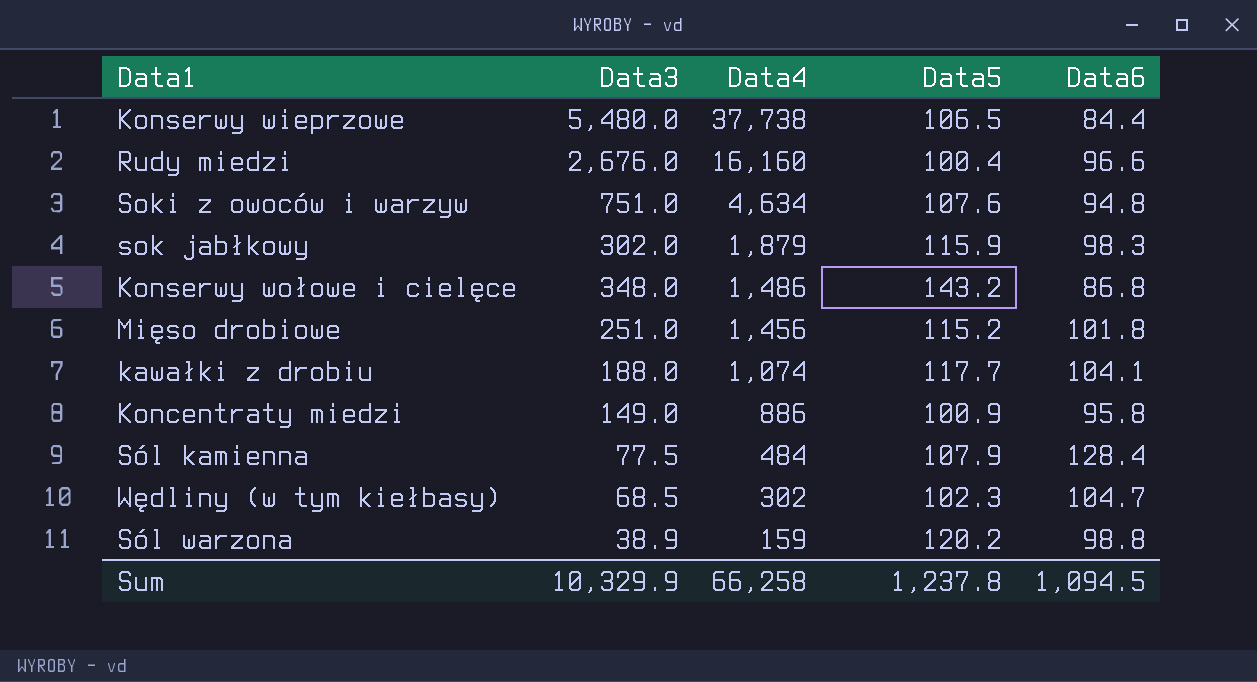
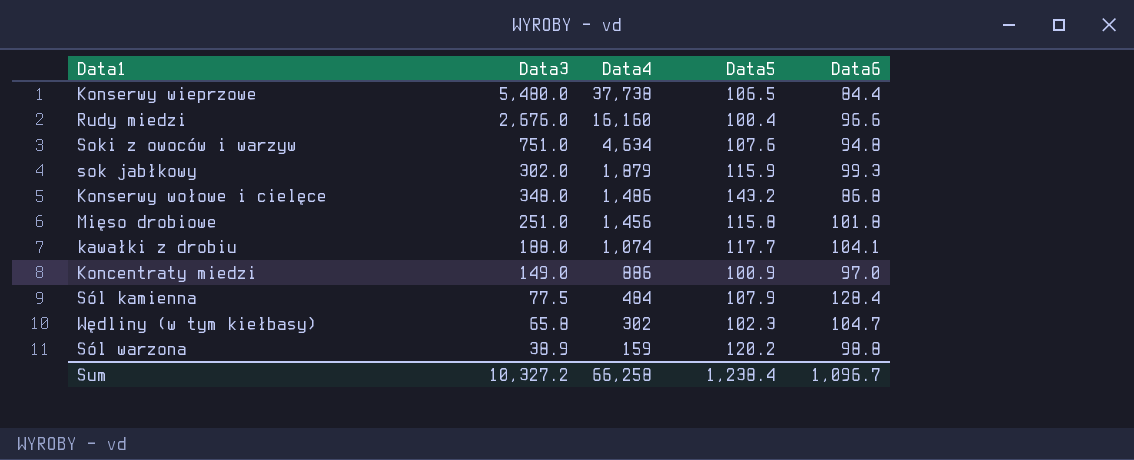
sok jabłkowy | Data6: 98.3 -> 99.3
Mięso drobiowe | Data5: 115.2 -> 115.8
Koncentraty miedzi | Data6: 95.8 -> 97.0
Wędliny (w tym kiełbasy) | Data3: 68.5 -> 65.8
Sum | Data3: 10,329.9 -> 10,327.2
Sum | Data5: 1,237.8 -> 1,238.4
Sum | Data6: 1,094.5 -> 1,096.7

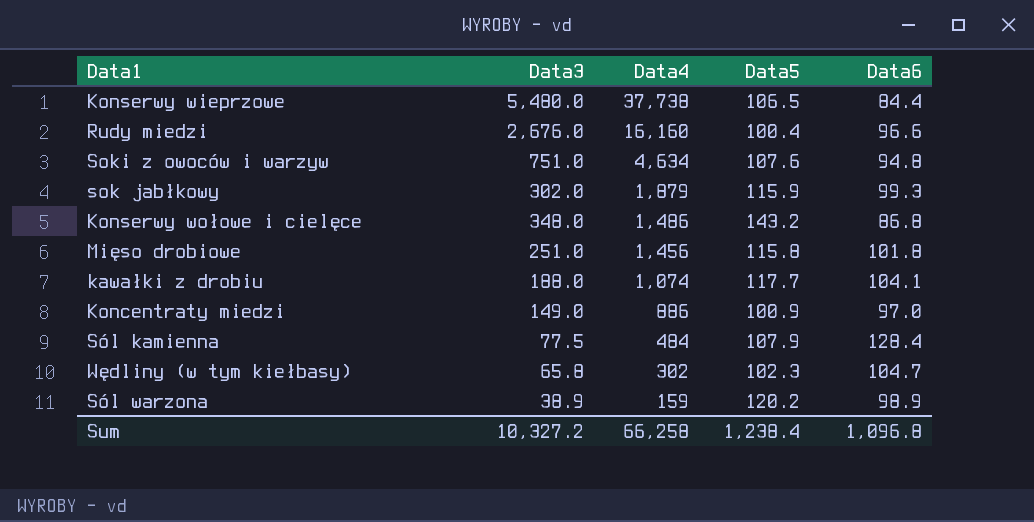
Sól warzona | Data6: 98.8 -> 98.9
Sum | Data6: 1,096.7 -> 1,096.8

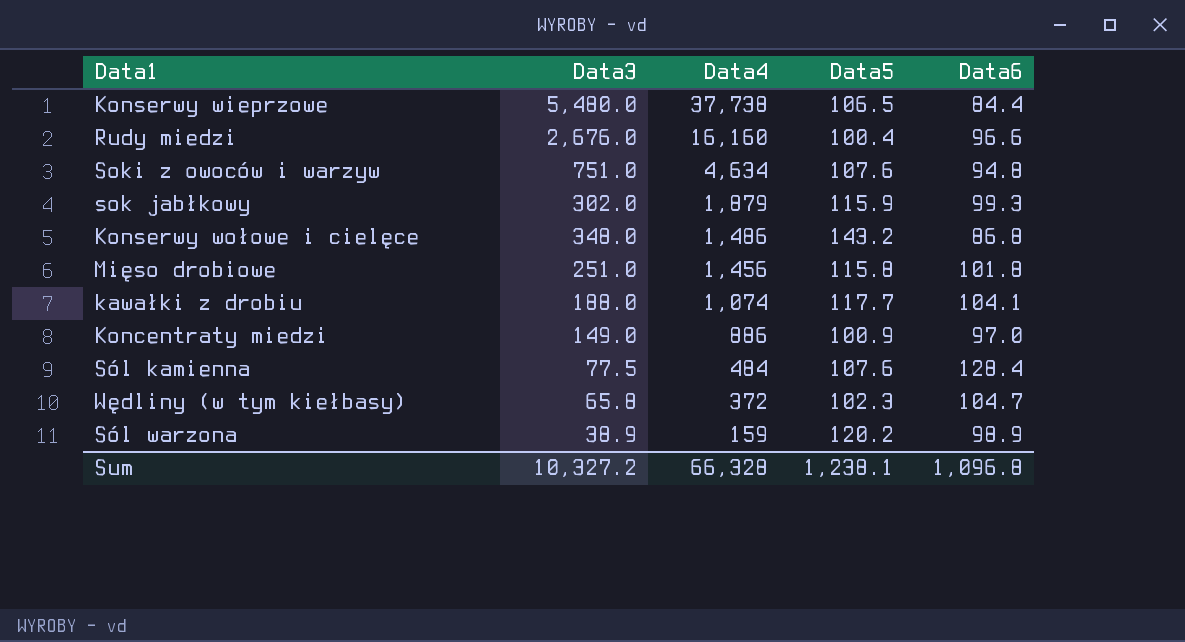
Sól kamienna | Data5: 107.9 -> 107.6
Wędliny (w tym kiełbasy) | Data4: 302 -> 372
Sum | Data4: 66,258 -> 66,328
Sum | Data5: 1,238.4 -> 1,238.1

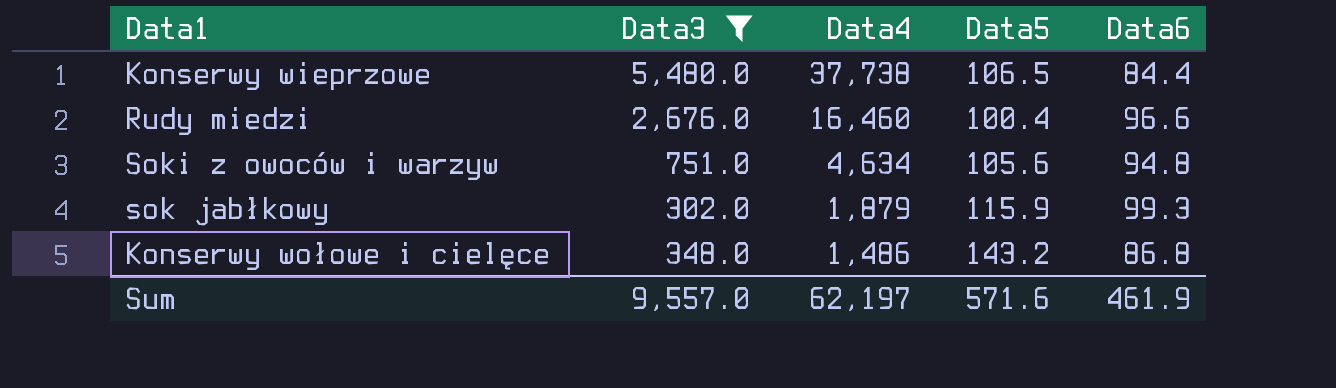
filter: none -> Data3 >= 302.0
Rudy miedzi | Data4: 16,160 -> 16,460
Soki z owoców i warzyw | Data5: 107.6 -> 105.6
Sum | Data3: 10,327.2 -> 9,557.0
Sum | Data4: 66,328 -> 62,197
Sum | Data5: 1,238.1 -> 571.6
Sum | Data6: 1,096.8 -> 461.9

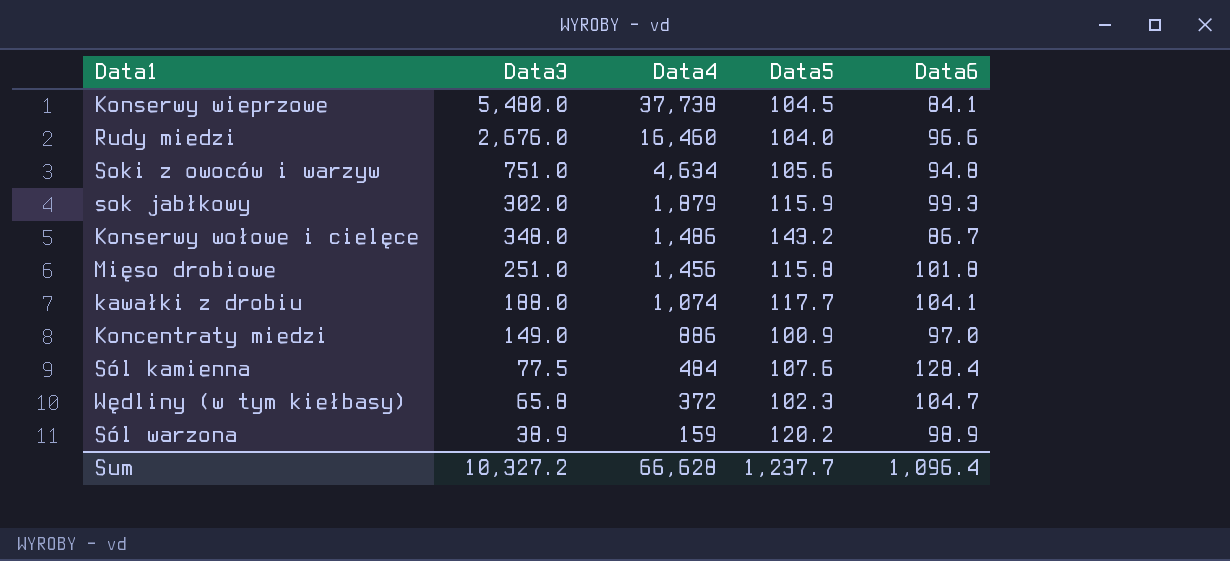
filter: Data3 >= 302.0 -> none
Konserwy wieprzowe | Data5: 106.5 -> 104.5
Konserwy wieprzowe | Data6: 84.4 -> 84.1
Rudy miedzi | Data5: 100.4 -> 104.0
Konserwy wołowe i cielęce | Data6: 86.8 -> 86.7
Sum | Data3: 9,557.0 -> 10,327.2
Sum | Data4: 62,197 -> 66,628
Sum | Data5: 571.6 -> 1,237.7
Sum | Data6: 461.9 -> 1,096.4

